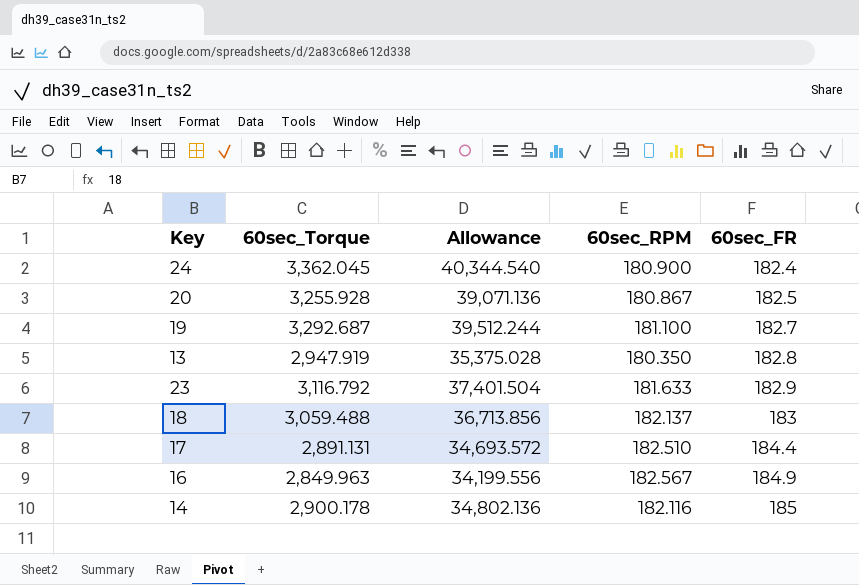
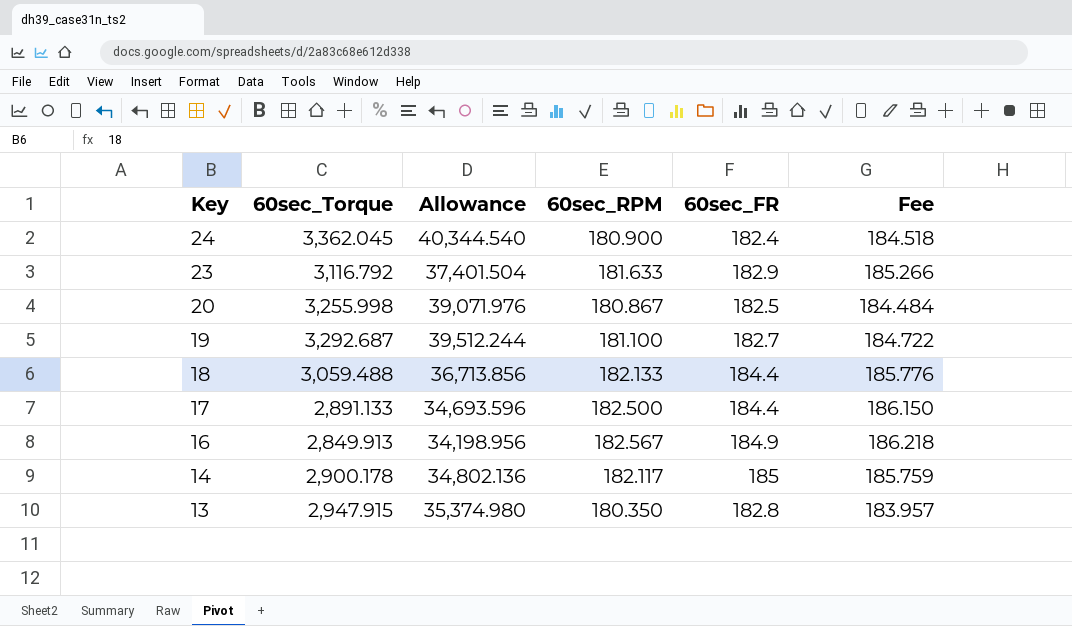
row order: 60sec_FR ascending -> Key descending
column Fee | formula: none -> [60sec_RPM] * 1.02
20 | 60sec_Torque: 3,255.928 -> 3,255.998
20 | Allowance: 39,071.136 -> 39,071.976
18 | 60sec_RPM: 182.137 -> 182.133
18 | 60sec_FR: 183 -> 184.4
17 | 60sec_Torque: 2,891.131 -> 2,891.133
17 | Allowance: 34,693.572 -> 34,693.596
17 | 60sec_RPM: 182.510 -> 182.500
16 | 60sec_Torque: 2,849.963 -> 2,849.913
16 | Allowance: 34,199.556 -> 34,198.956
14 | 60sec_RPM: 182.116 -> 182.117
13 | 60sec_Torque: 2,947.919 -> 2,947.915
13 | Allowance: 35,375.028 -> 35,374.980

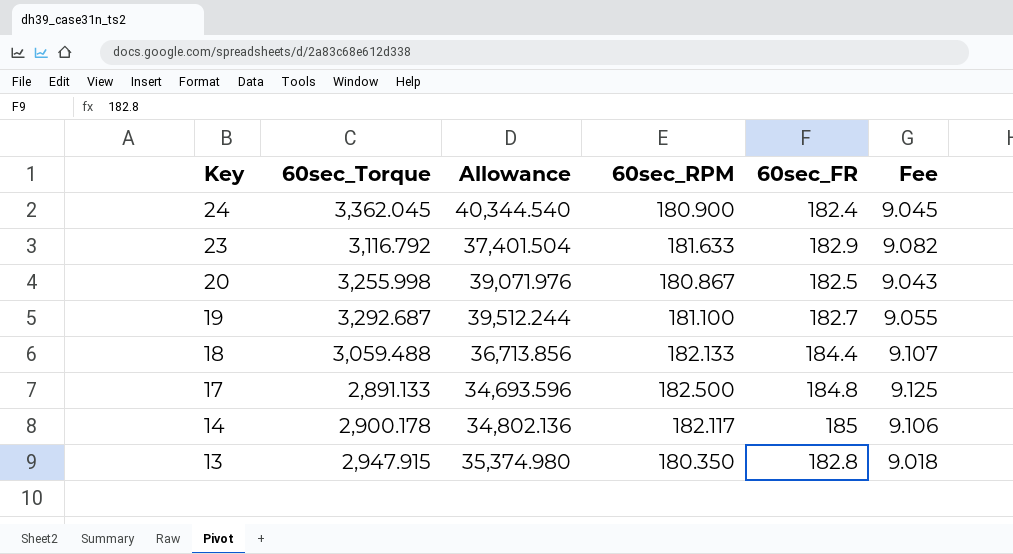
column Fee | formula: [60sec_RPM] * 1.02 -> [60sec_RPM] * 0.05
row 16: 2,849.913 | 34,198.956 | 182.567 | 184.9 | 186.218 -> none
17 | 60sec_FR: 184.4 -> 184.8

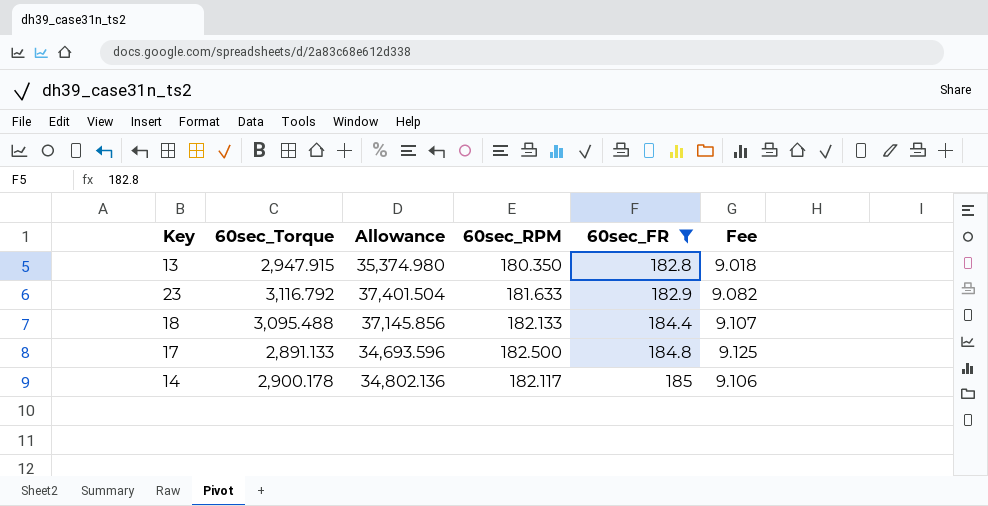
filter: none -> 60sec_FR >= 182.8
row order: Key descending -> 60sec_FR ascending
18 | 60sec_Torque: 3,059.488 -> 3,095.488
18 | Allowance: 36,713.856 -> 37,145.856

